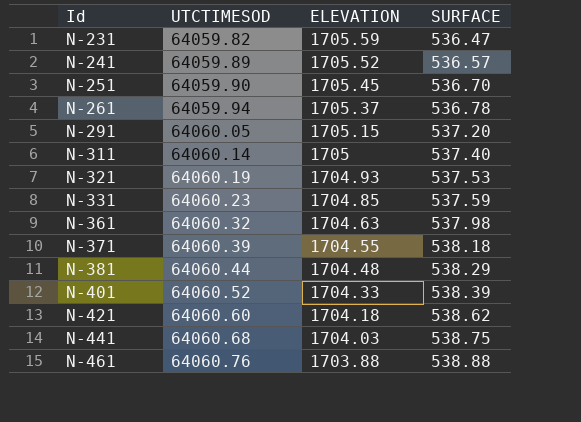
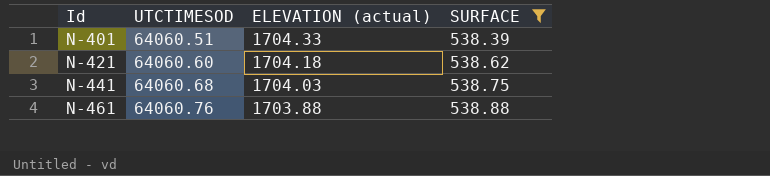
filter: none -> SURFACE >= 538.39
column name: ELEVATION -> ELEVATION (actual)
N-401 | UTCTIMESOD: 64060.52 -> 64060.51

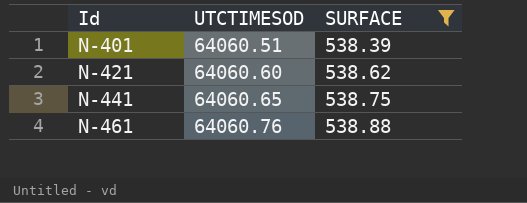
column ELEVATION (actual) | position: 3 -> none
N-441 | UTCTIMESOD: 64060.68 -> 64060.65

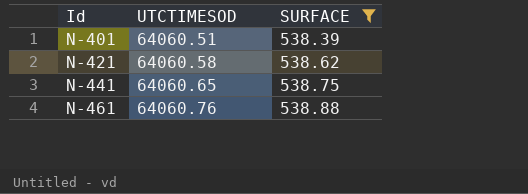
N-421 | UTCTIMESOD: 64060.60 -> 64060.58

